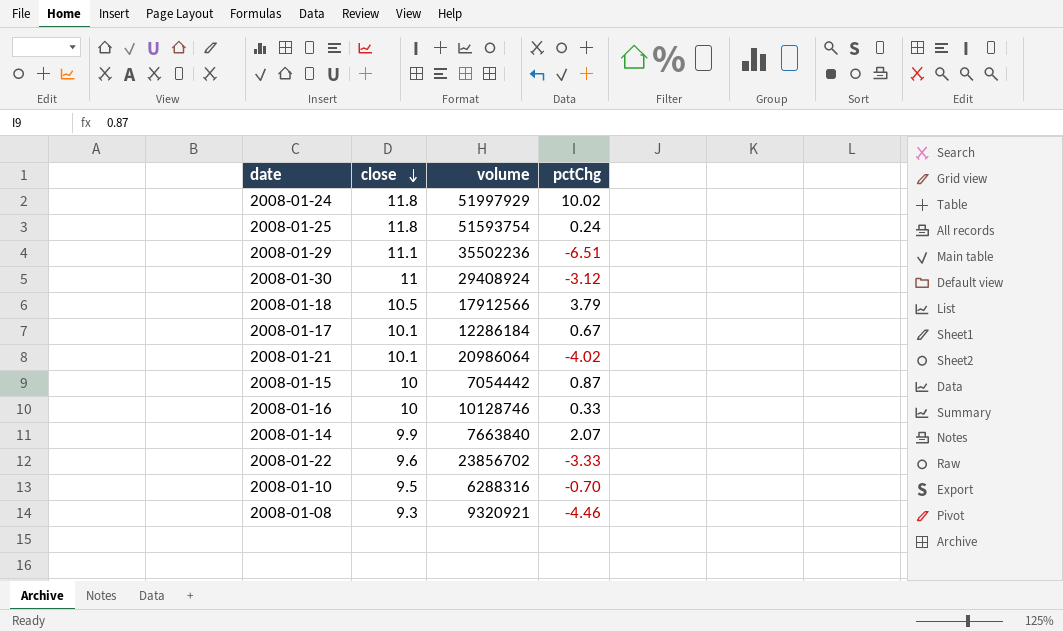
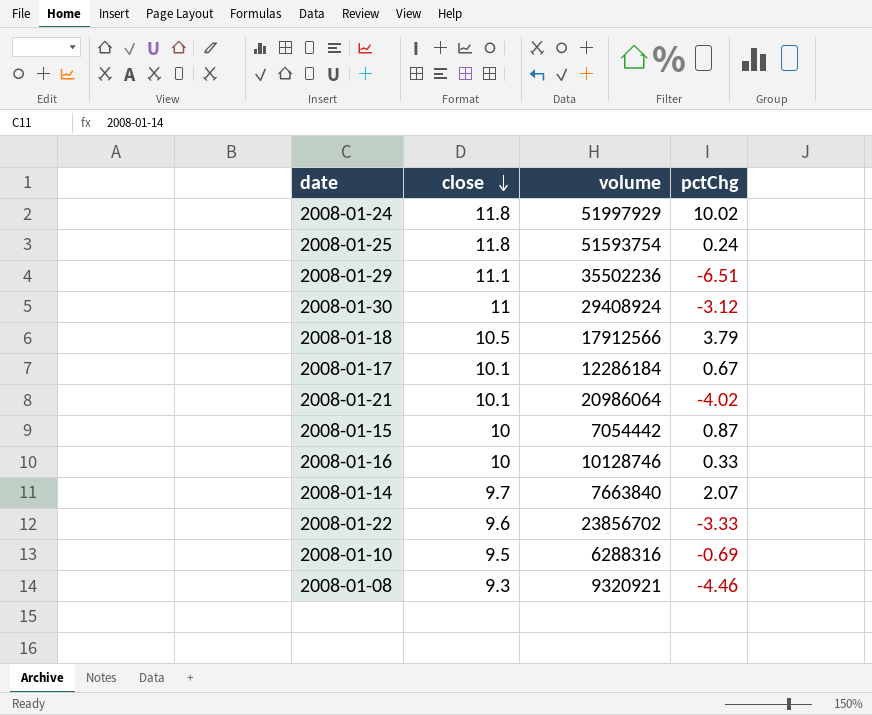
2008-01-14 | close: 9.9 -> 9.7
2008-01-10 | pctChg: -0.70 -> -0.69

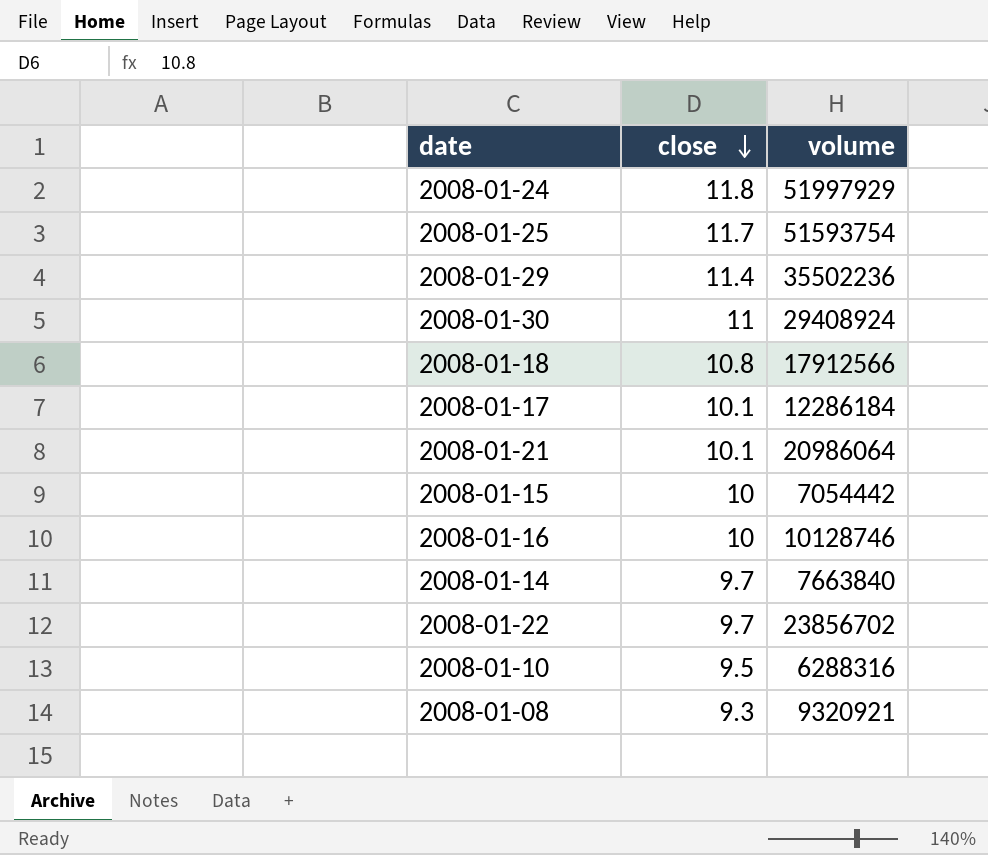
column pctChg | position: 4 -> none
2008-01-25 | close: 11.8 -> 11.7
2008-01-29 | close: 11.1 -> 11.4
2008-01-18 | close: 10.5 -> 10.8
2008-01-22 | close: 9.6 -> 9.7

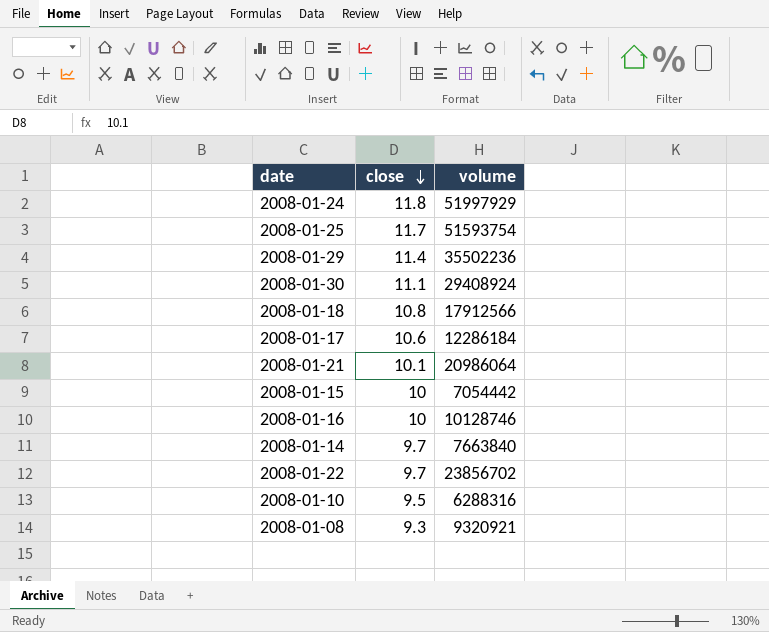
2008-01-30 | close: 11 -> 11.1
2008-01-17 | close: 10.1 -> 10.6

